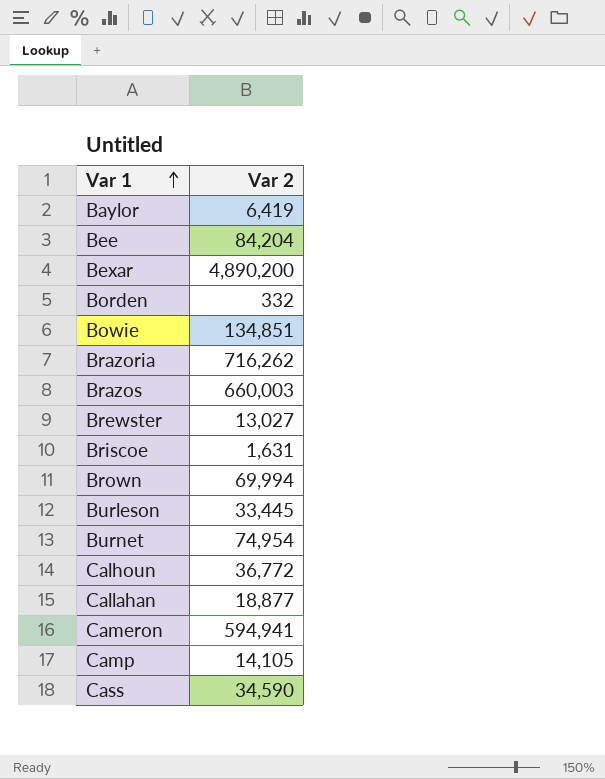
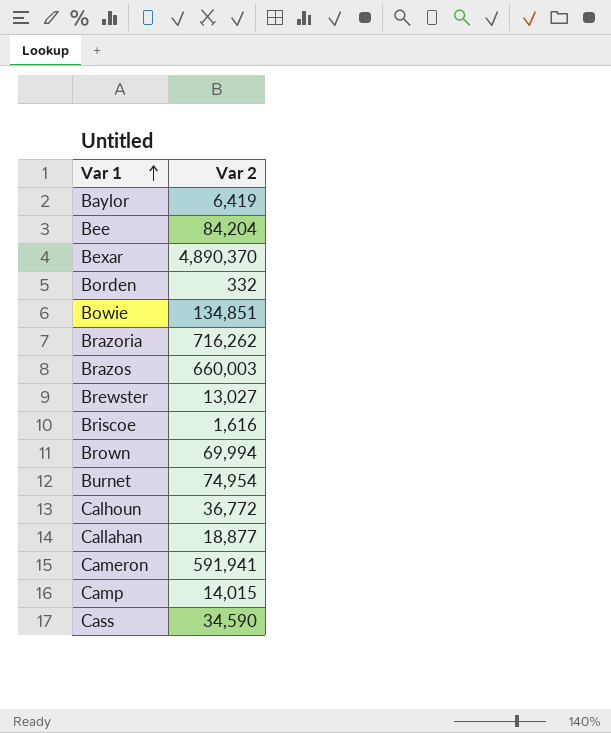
row Burleson: 33,445 -> none
Bexar | Var 2: 4,890,200 -> 4,890,370
Briscoe | Var 2: 1,631 -> 1,616
Cameron | Var 2: 594,941 -> 591,941
Camp | Var 2: 14,105 -> 14,015

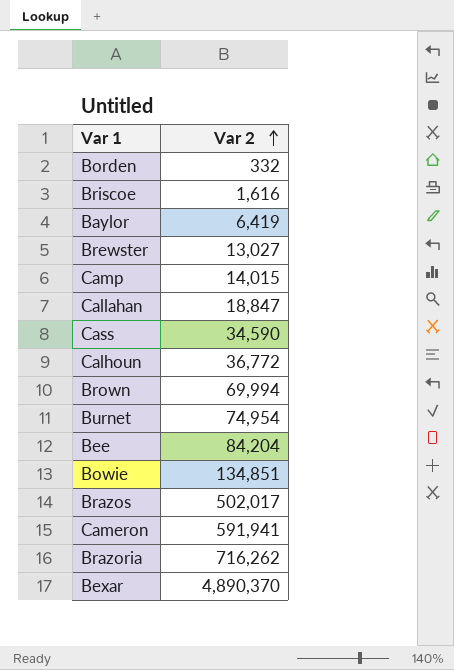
row order: Var 1 ascending -> Var 2 ascending
Callahan | Var 2: 18,877 -> 18,847
Brazos | Var 2: 660,003 -> 502,017

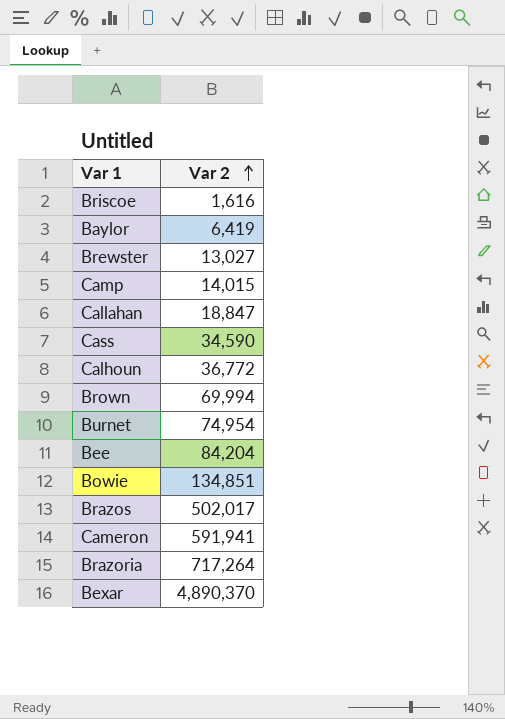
row Borden: 332 -> none
Brazoria | Var 2: 716,262 -> 717,264

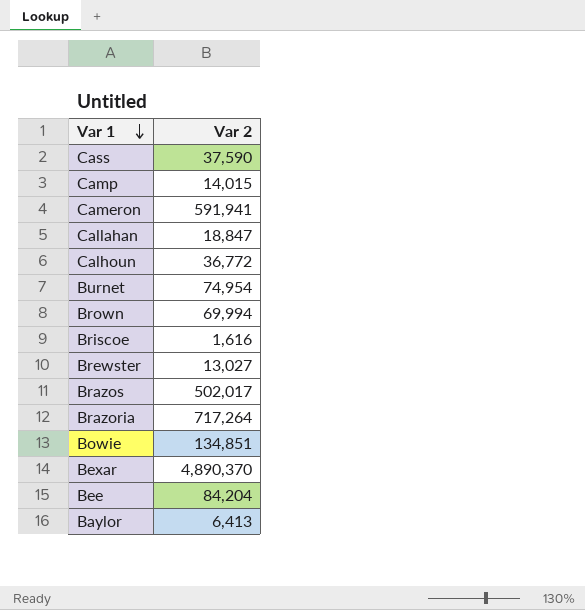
row order: Var 2 ascending -> Var 1 descending
Cass | Var 2: 34,590 -> 37,590
Baylor | Var 2: 6,419 -> 6,413

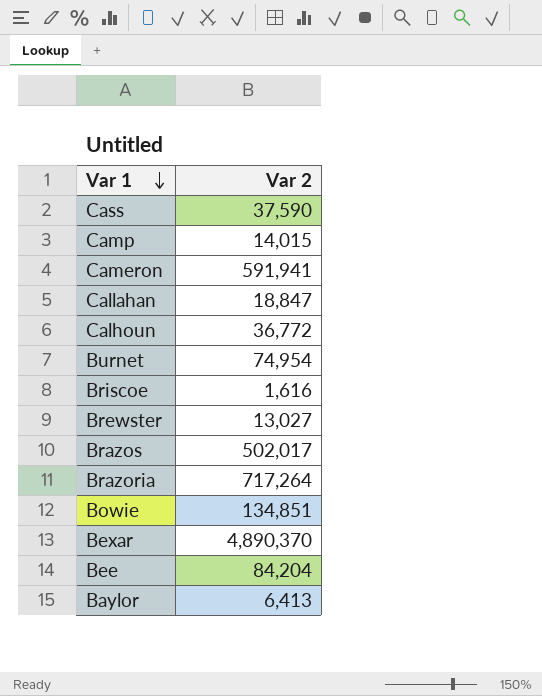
row Brown: 69,994 -> none

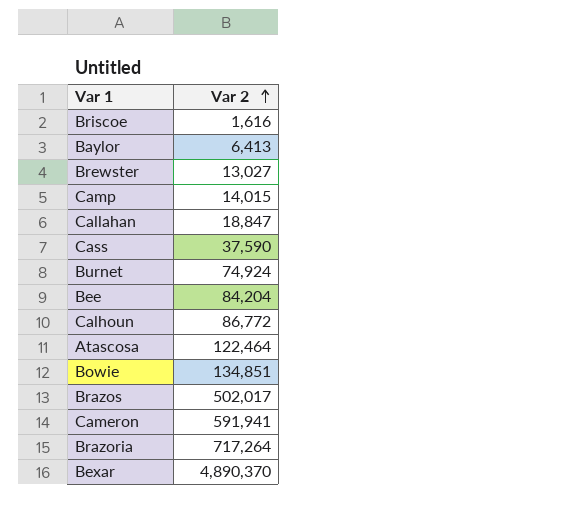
row order: Var 1 descending -> Var 2 ascending
Burnet | Var 2: 74,954 -> 74,924
Calhoun | Var 2: 36,772 -> 86,772
row Atascosa: none -> 122,464

